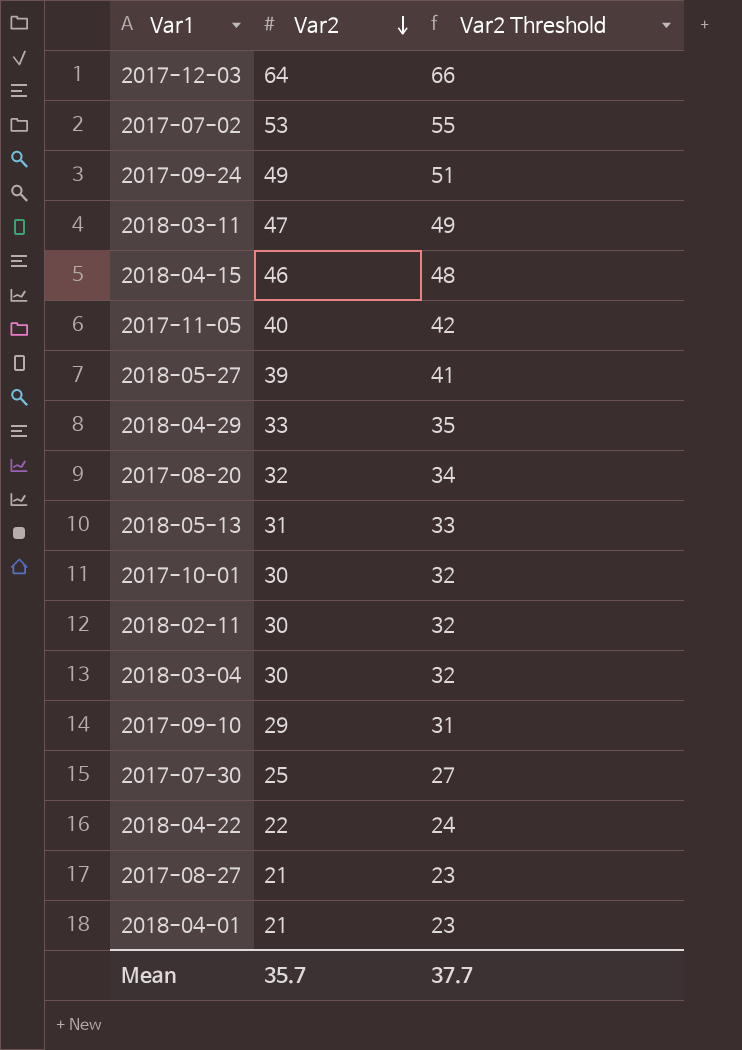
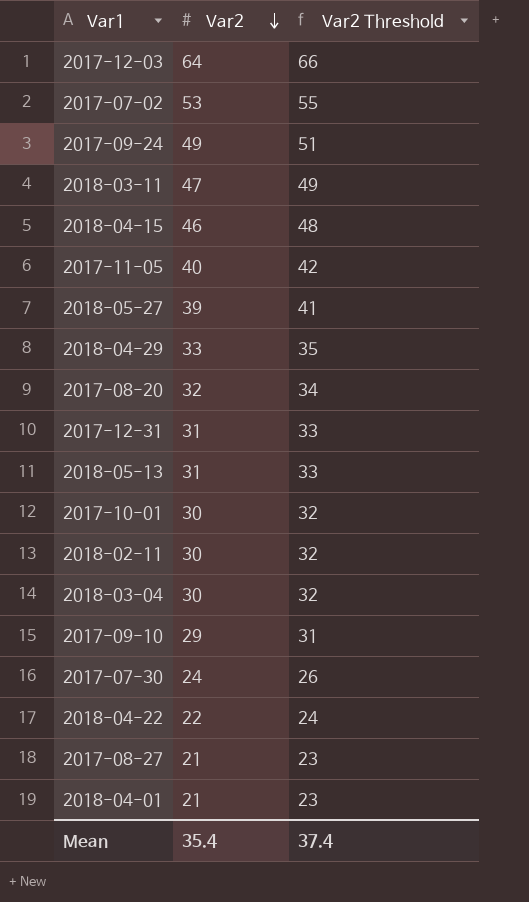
row 2017-12-31: none -> 31 | 33
2017-07-30 | Var2: 25 -> 24
2017-07-30 | Var2 Threshold: 27 -> 26
Mean | Var2: 35.7 -> 35.4
Mean | Var2 Threshold: 37.7 -> 37.4

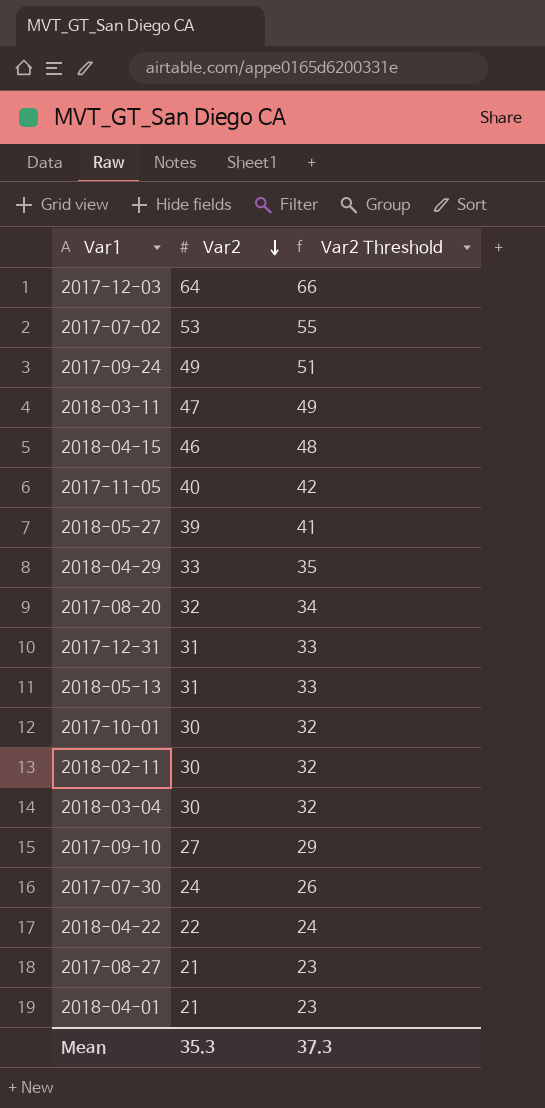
2017-09-10 | Var2: 29 -> 27
2017-09-10 | Var2 Threshold: 31 -> 29
Mean | Var2: 35.4 -> 35.3
Mean | Var2 Threshold: 37.4 -> 37.3

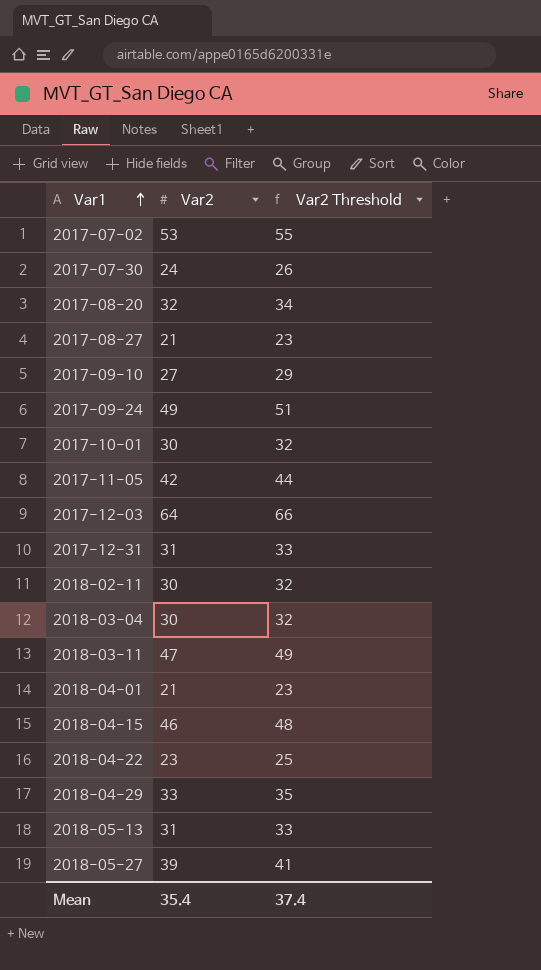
row order: Var2 descending -> Var1 ascending
2017-11-05 | Var2: 40 -> 42
2017-11-05 | Var2 Threshold: 42 -> 44
2018-04-22 | Var2: 22 -> 23
2018-04-22 | Var2 Threshold: 24 -> 25
Mean | Var2: 35.3 -> 35.4
Mean | Var2 Threshold: 37.3 -> 37.4

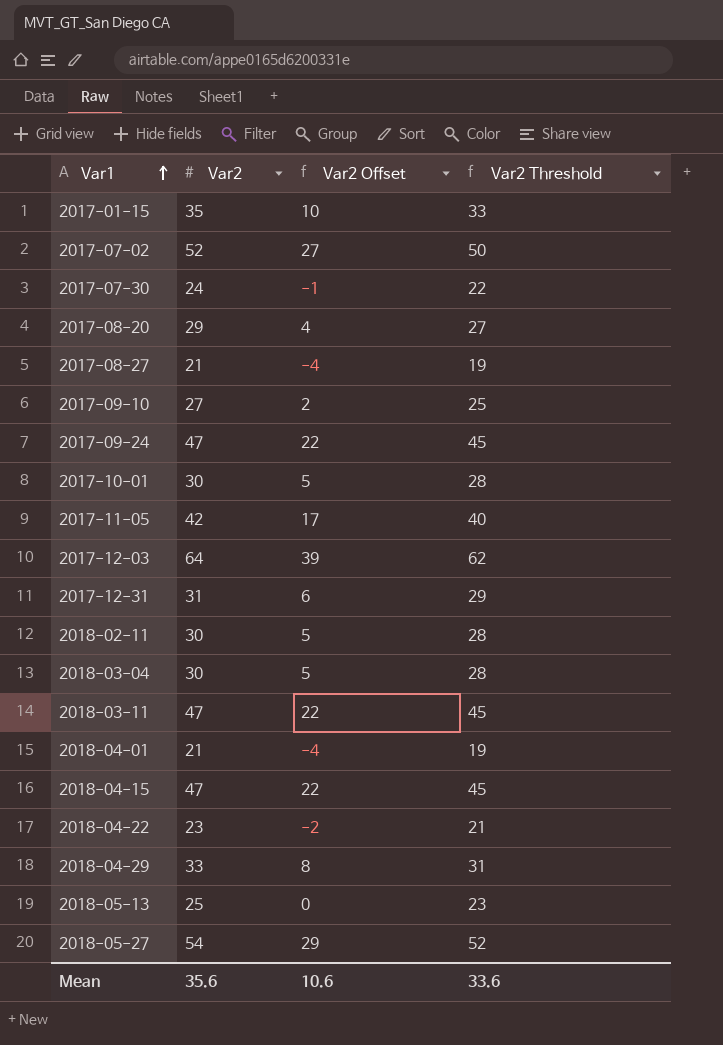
column Var2 Offset | formula: none -> [Var2] - 25
column Var2 Threshold | formula: [Var2] + 2 -> [Var2] - 2
row 2017-01-15: none -> 35 | 10 | 33
2017-07-02 | Var2: 53 -> 52
2017-08-20 | Var2: 32 -> 29
2017-09-24 | Var2: 49 -> 47
2018-04-15 | Var2: 46 -> 47
2018-05-13 | Var2: 31 -> 25
2018-05-27 | Var2: 39 -> 54
Mean | Var2: 35.4 -> 35.6
Mean | Var2 Threshold: 37.4 -> 33.6

